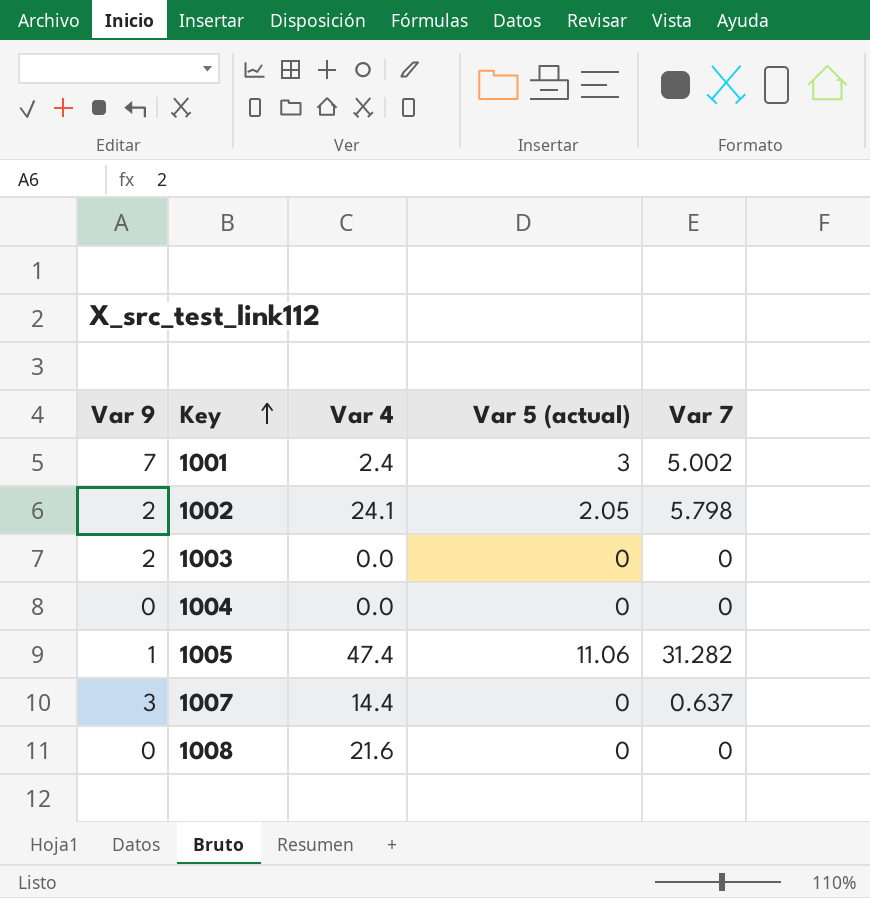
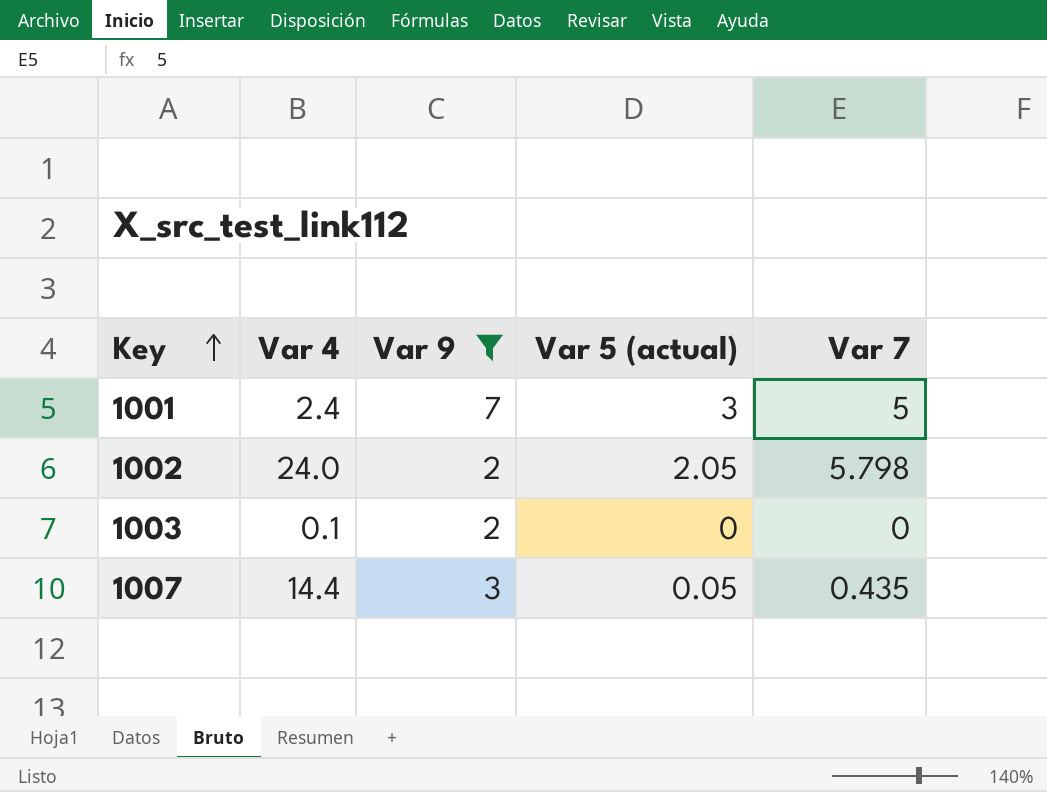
filter: none -> Var 9 >= 2
column Var 9 | position: 1 -> 3
1001 | Var 7: 5.002 -> 5
1002 | Var 4: 24.1 -> 24.0
1003 | Var 4: 0.0 -> 0.1
1007 | Var 5 (actual): 0 -> 0.05
1007 | Var 7: 0.637 -> 0.435

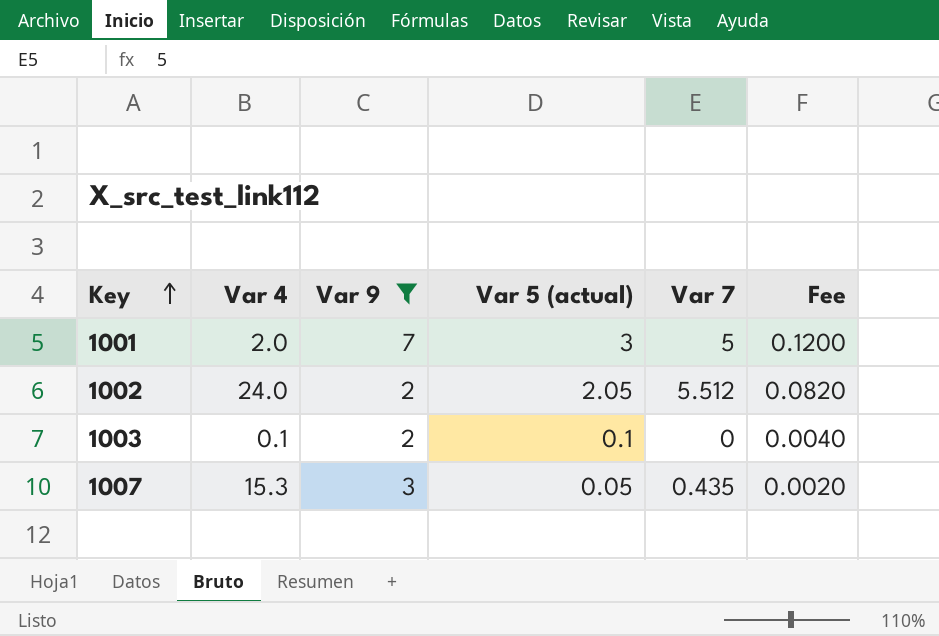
column Fee | formula: none -> [Var 5 (actual)] * 0.04
1001 | Var 4: 2.4 -> 2.0
1002 | Var 7: 5.798 -> 5.512
1003 | Var 5 (actual): 0 -> 0.1
1007 | Var 4: 14.4 -> 15.3

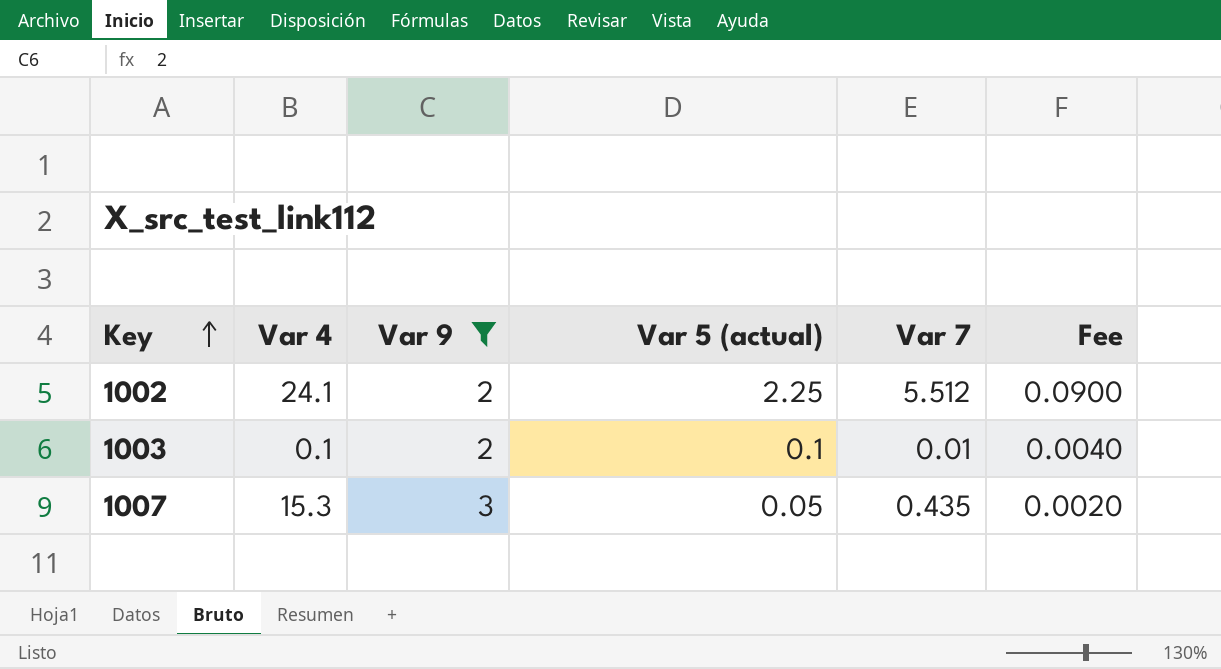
row 1001: 2.0 | 7 | 3 | 5 | 0.1200 -> none
1002 | Var 4: 24.0 -> 24.1
1002 | Var 5 (actual): 2.05 -> 2.25
1002 | Fee: 0.0820 -> 0.0900
1003 | Var 7: 0 -> 0.01

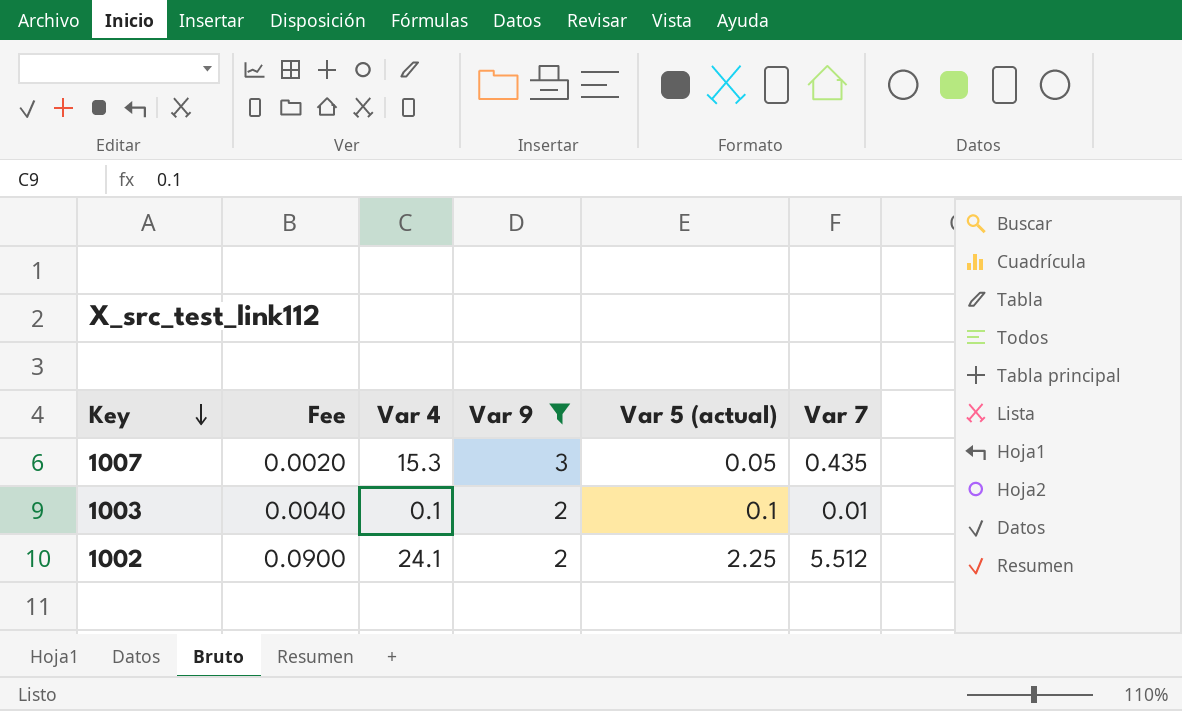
row order: Key ascending -> Key descending
column Fee | position: 6 -> 2

